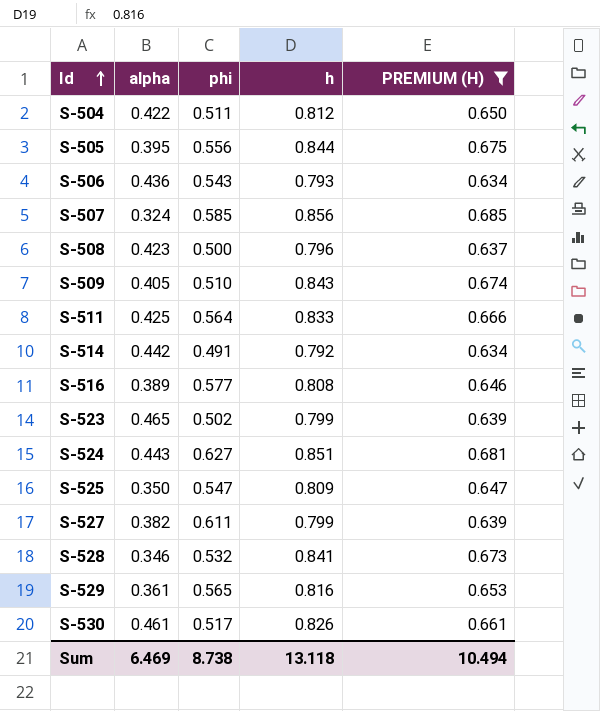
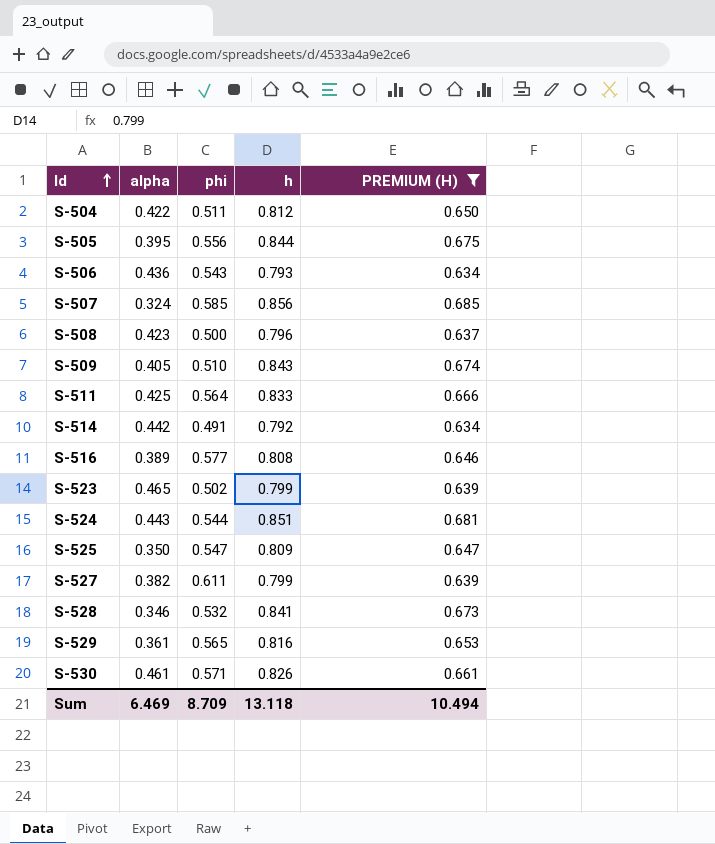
S-524 | phi: 0.627 -> 0.544
S-530 | phi: 0.517 -> 0.571
Sum | phi: 8.738 -> 8.709

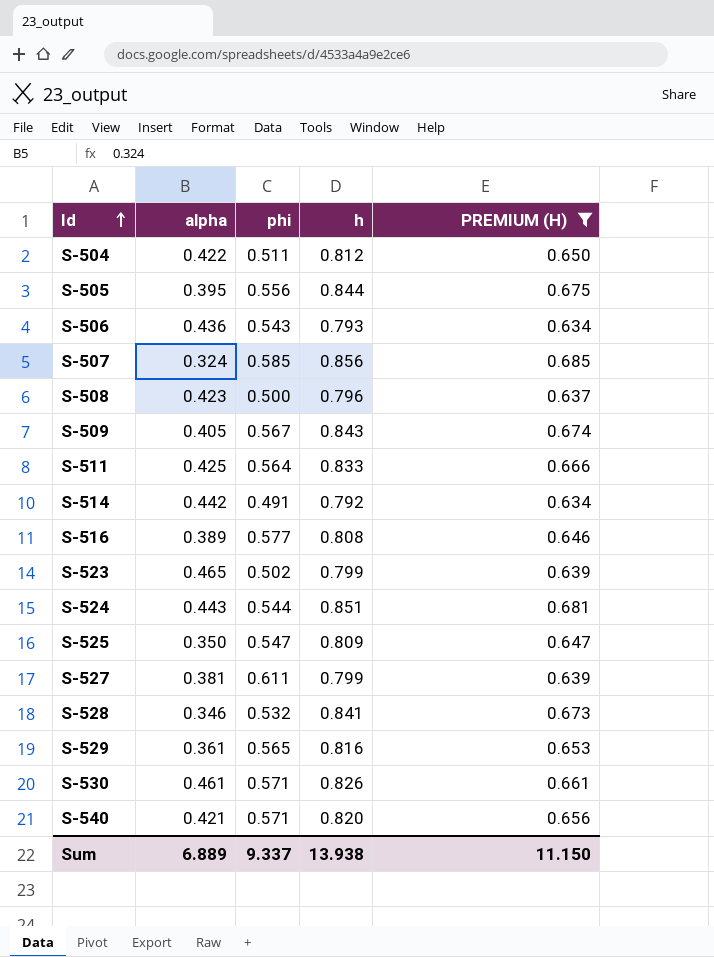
S-509 | phi: 0.510 -> 0.567
S-527 | alpha: 0.382 -> 0.381
row S-540: none -> 0.421 | 0.571 | 0.820 | 0.656
Sum | alpha: 6.469 -> 6.889
Sum | phi: 8.709 -> 9.337
Sum | h: 13.118 -> 13.938
Sum | PREMIUM (H): 10.494 -> 11.150

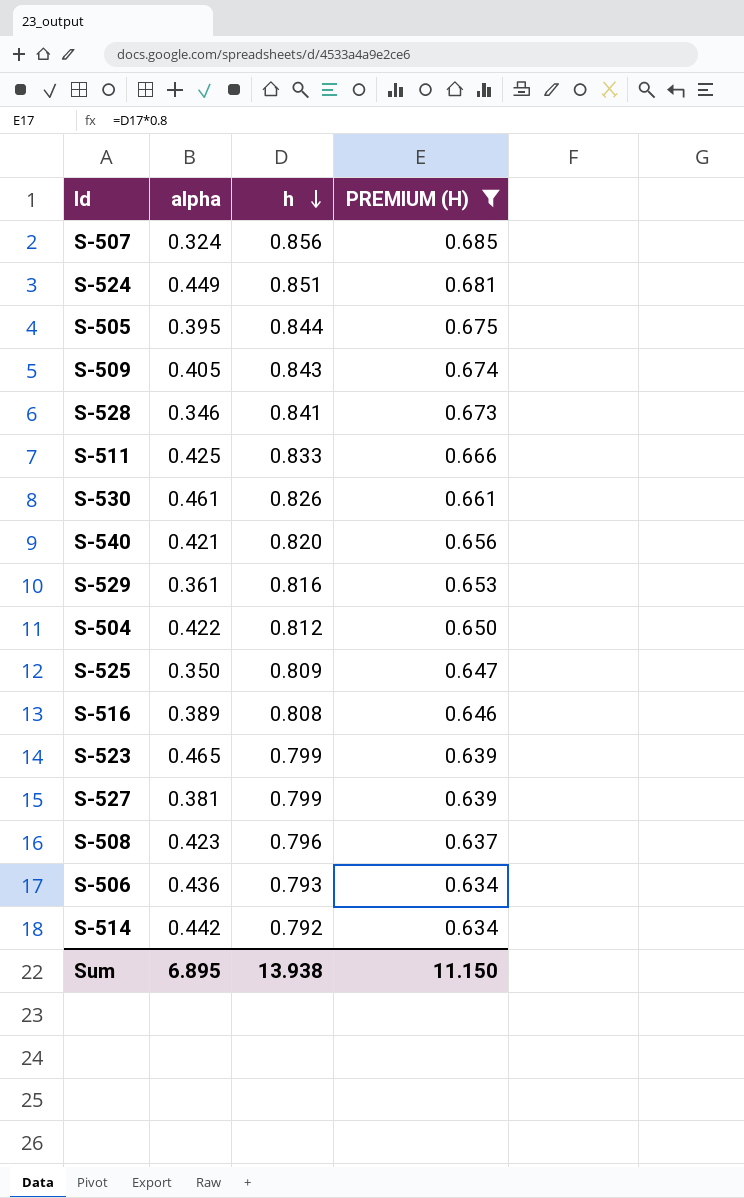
row order: Id ascending -> h descending
column phi | position: 3 -> none
S-524 | alpha: 0.443 -> 0.449
Sum | alpha: 6.889 -> 6.895

